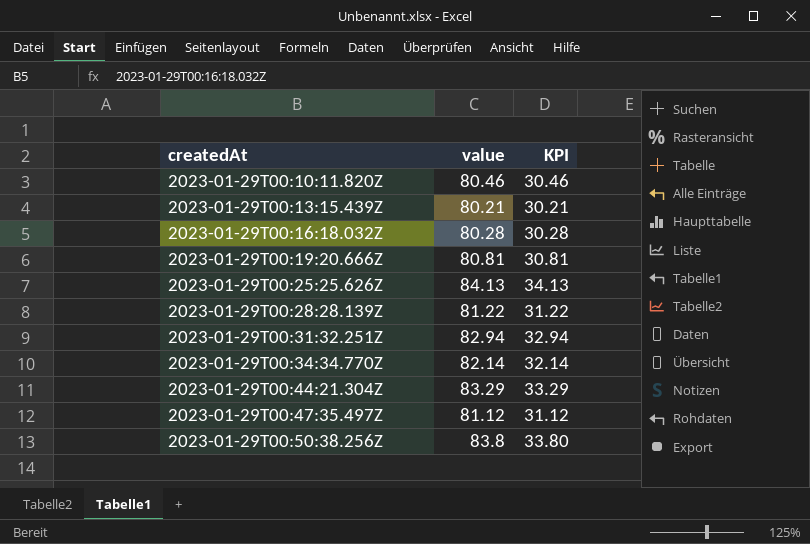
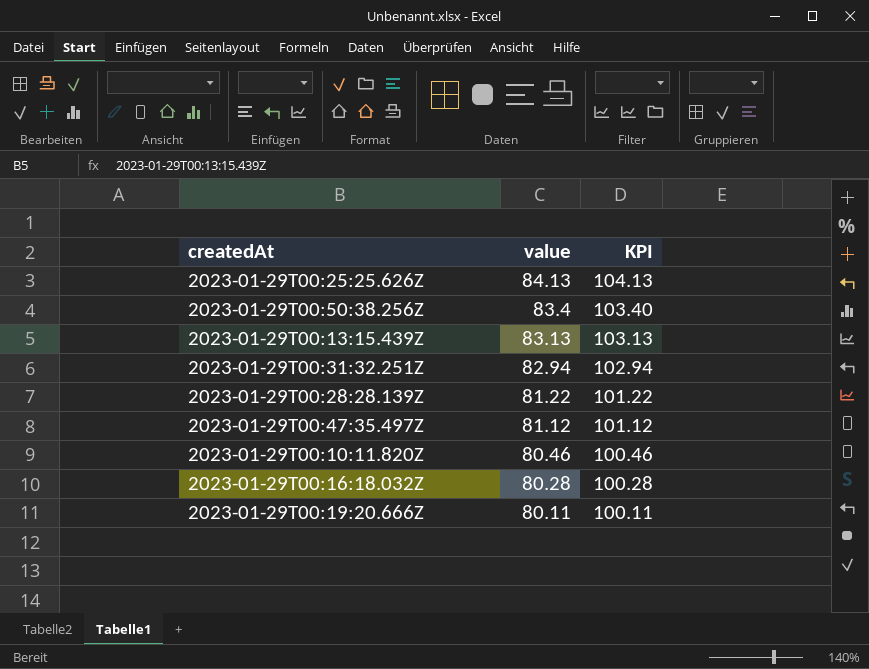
row order: createdAt ascending -> value descending
column KPI | formula: [value] - 50 -> [value] + 20
row 2023-01-29T00:34:34.770Z: 82.14 | 32.14 -> none
row 2023-01-29T00:44:21.304Z: 83.29 | 33.29 -> none
2023-01-29T00:50:38.256Z | value: 83.8 -> 83.4
2023-01-29T00:13:15.439Z | value: 80.21 -> 83.13
2023-01-29T00:19:20.666Z | value: 80.81 -> 80.11

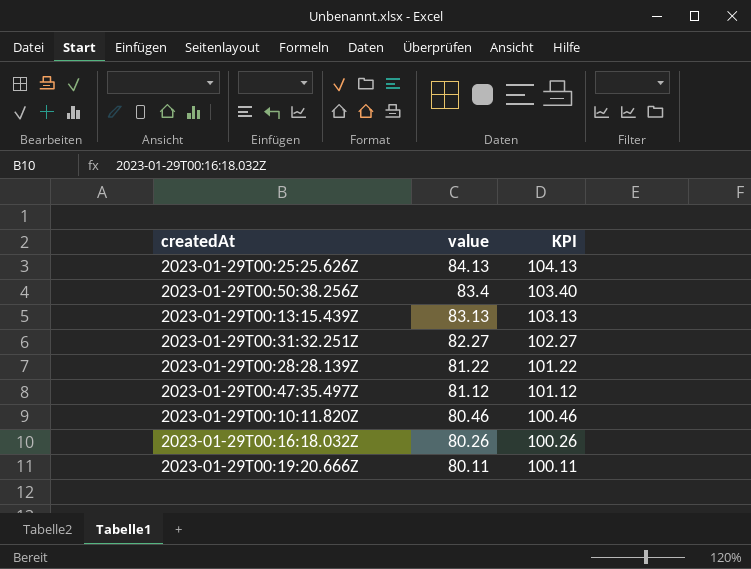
2023-01-29T00:31:32.251Z | value: 82.94 -> 82.27
2023-01-29T00:31:32.251Z | KPI: 102.94 -> 102.27
2023-01-29T00:16:18.032Z | value: 80.28 -> 80.26
2023-01-29T00:16:18.032Z | KPI: 100.28 -> 100.26

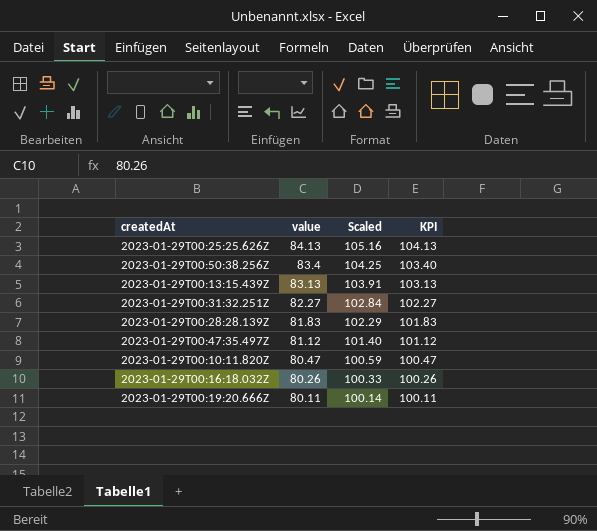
column Scaled | formula: none -> [value] * 1.25
2023-01-29T00:28:28.139Z | value: 81.22 -> 81.83
2023-01-29T00:28:28.139Z | KPI: 101.22 -> 101.83
2023-01-29T00:10:11.820Z | value: 80.46 -> 80.47
2023-01-29T00:10:11.820Z | KPI: 100.46 -> 100.47

